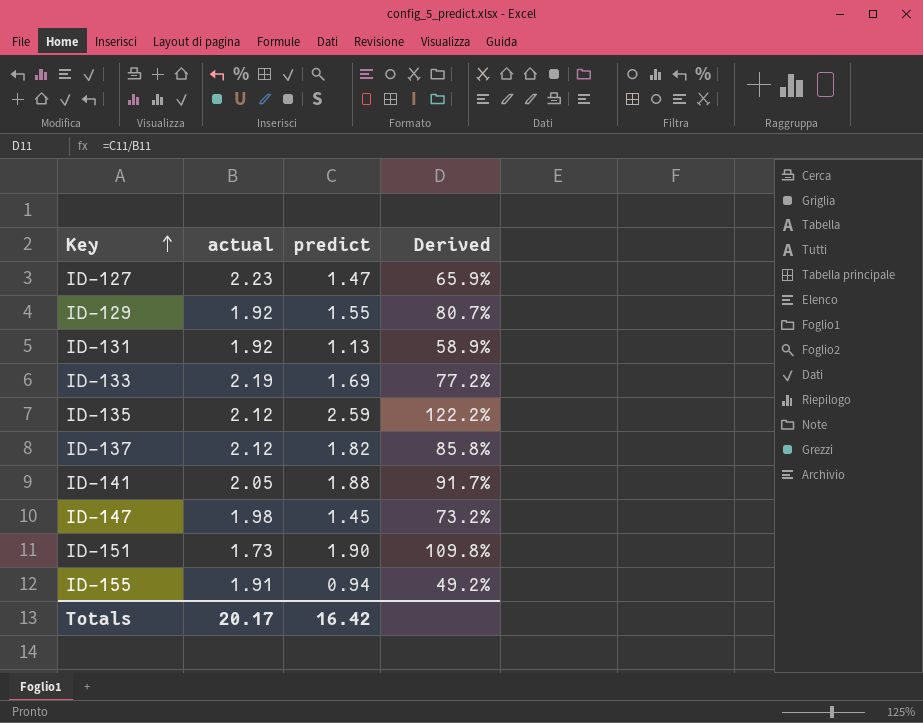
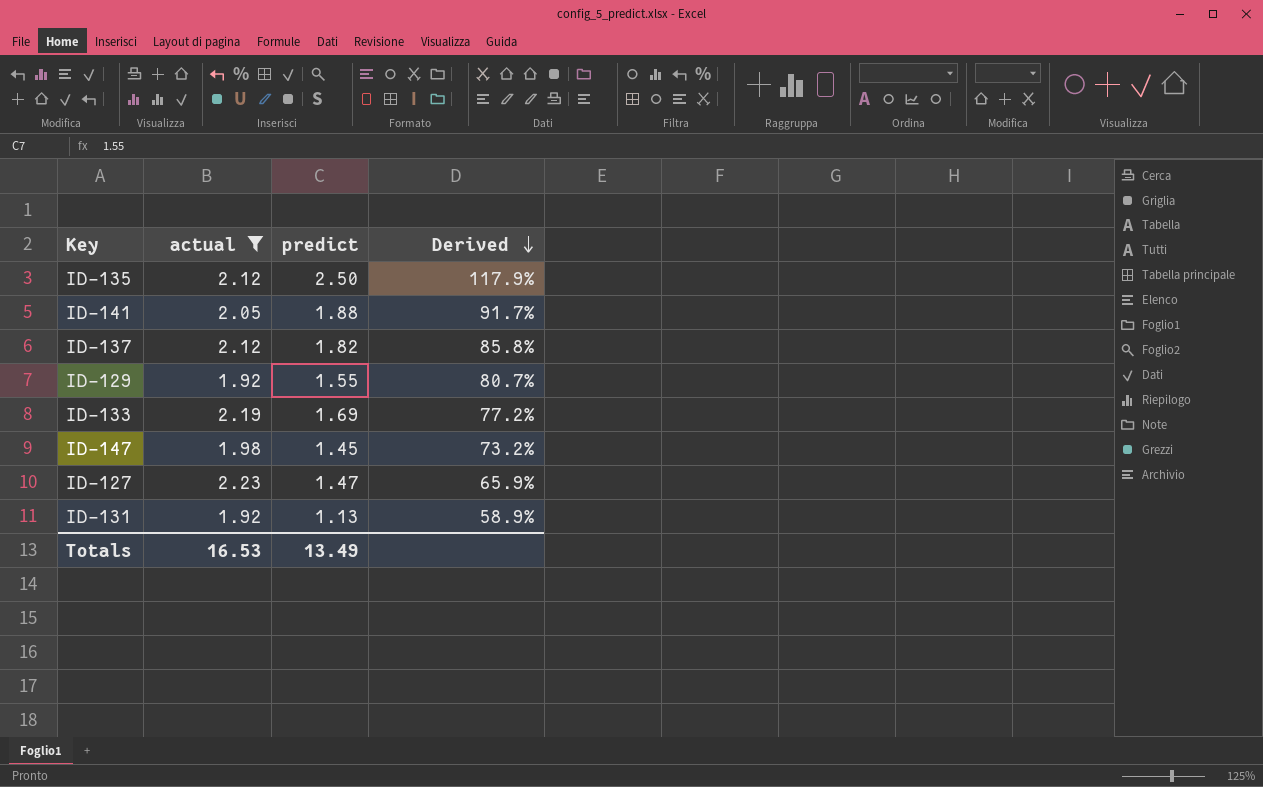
filter: none -> actual >= 1.92
row order: Key ascending -> Derived descending
ID-135 | predict: 2.59 -> 2.50
ID-135 | Derived: 122.2% -> 117.9%
Totals | actual: 20.17 -> 16.53
Totals | predict: 16.42 -> 13.49

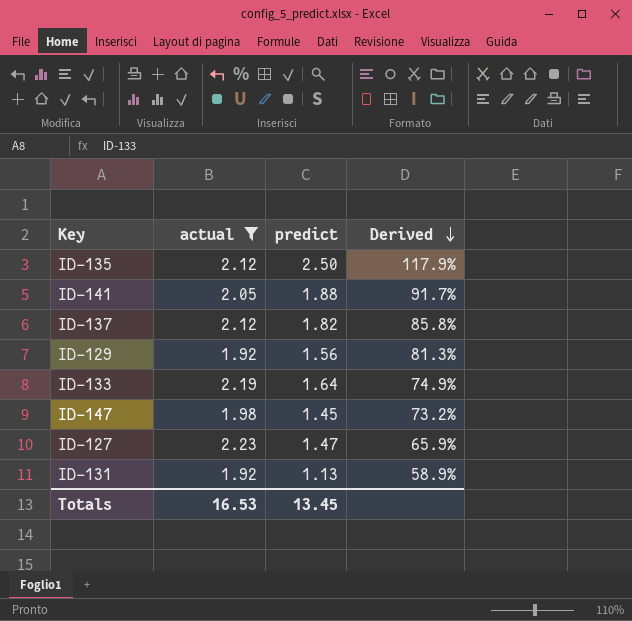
ID-129 | predict: 1.55 -> 1.56
ID-129 | Derived: 80.7% -> 81.3%
ID-133 | predict: 1.69 -> 1.64
ID-133 | Derived: 77.2% -> 74.9%
Totals | predict: 13.49 -> 13.45

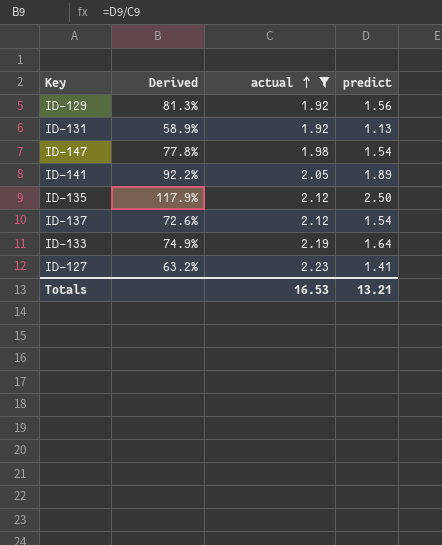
row order: Derived descending -> actual ascending
column Derived | position: 4 -> 2
ID-147 | Derived: 73.2% -> 77.8%
ID-147 | predict: 1.45 -> 1.54
ID-141 | Derived: 91.7% -> 92.2%
ID-141 | predict: 1.88 -> 1.89
ID-137 | Derived: 85.8% -> 72.6%
ID-137 | predict: 1.82 -> 1.54
ID-127 | Derived: 65.9% -> 63.2%
ID-127 | predict: 1.47 -> 1.41
Totals | predict: 13.45 -> 13.21

